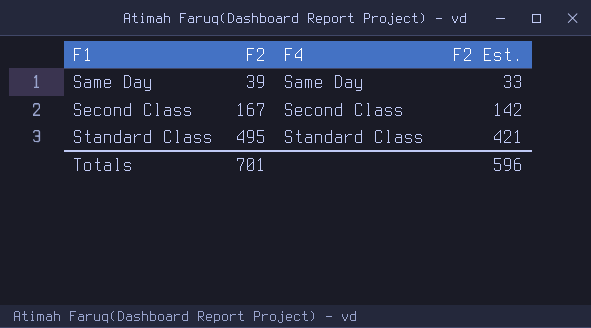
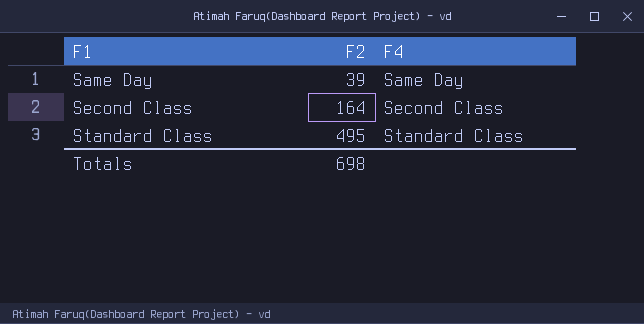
column F2 Est. | formula: [F2] * 0.85 -> none
Second Class | F2: 167 -> 164
Totals | F2: 701 -> 698

